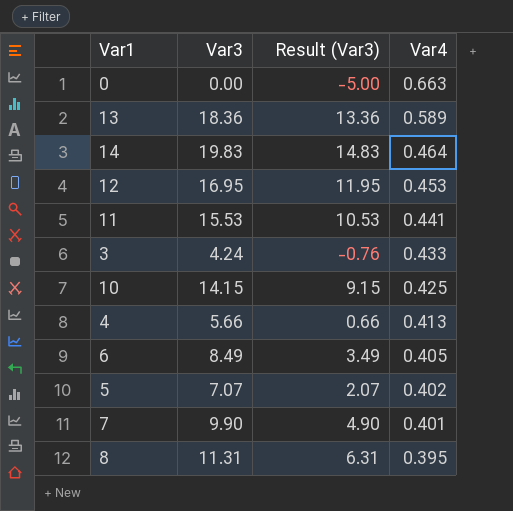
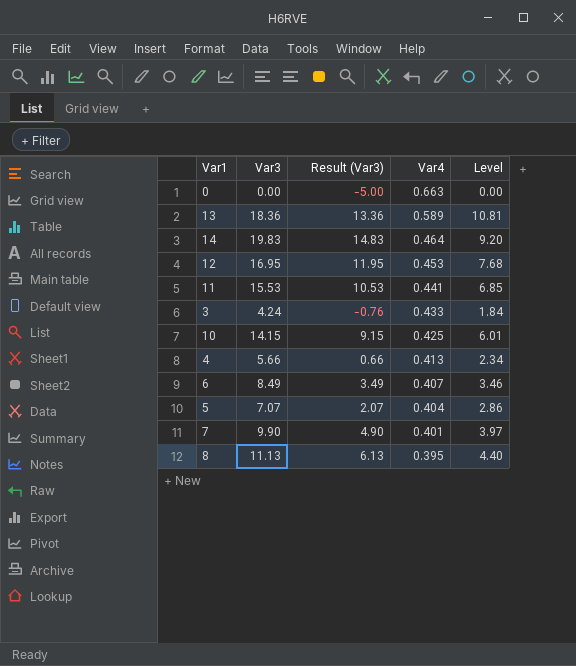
column Level | formula: none -> [Var3] * [Var4]
6 | Var4: 0.405 -> 0.407
5 | Var4: 0.402 -> 0.404
8 | Var3: 11.31 -> 11.13
8 | Result (Var3): 6.31 -> 6.13

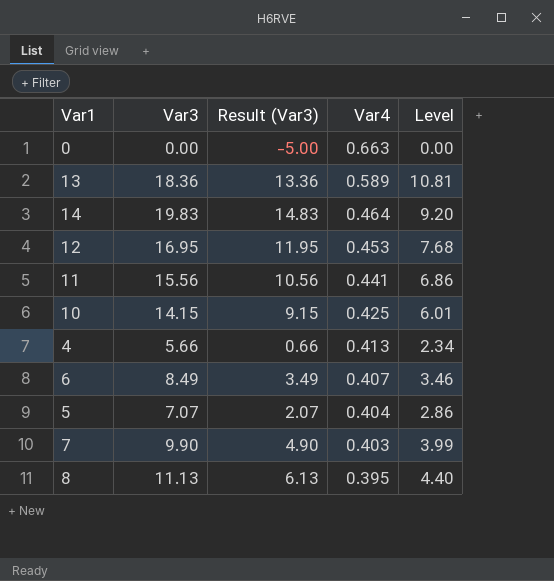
row 3: 4.24 | -0.76 | 0.433 | 1.84 -> none
11 | Var3: 15.53 -> 15.56
11 | Result (Var3): 10.53 -> 10.56
11 | Level: 6.85 -> 6.86
7 | Var4: 0.401 -> 0.403
7 | Level: 3.97 -> 3.99

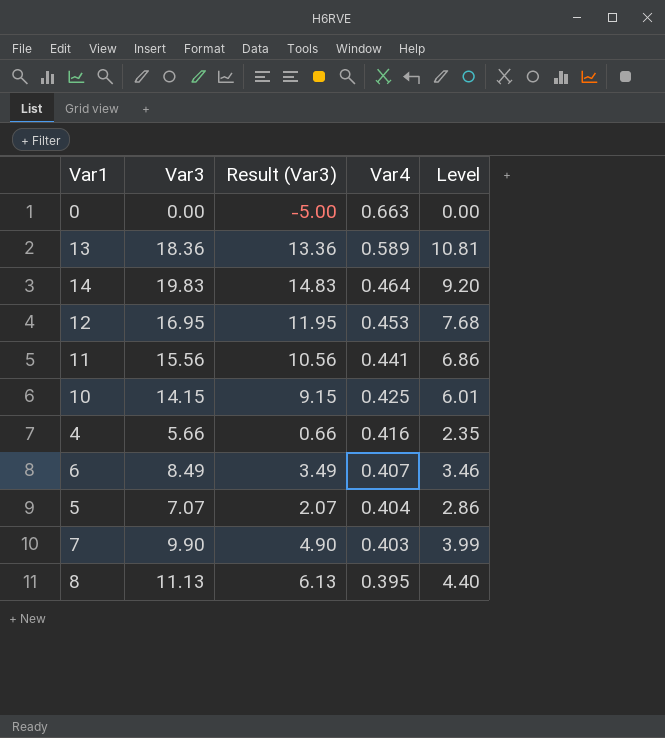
4 | Var4: 0.413 -> 0.416
4 | Level: 2.34 -> 2.35

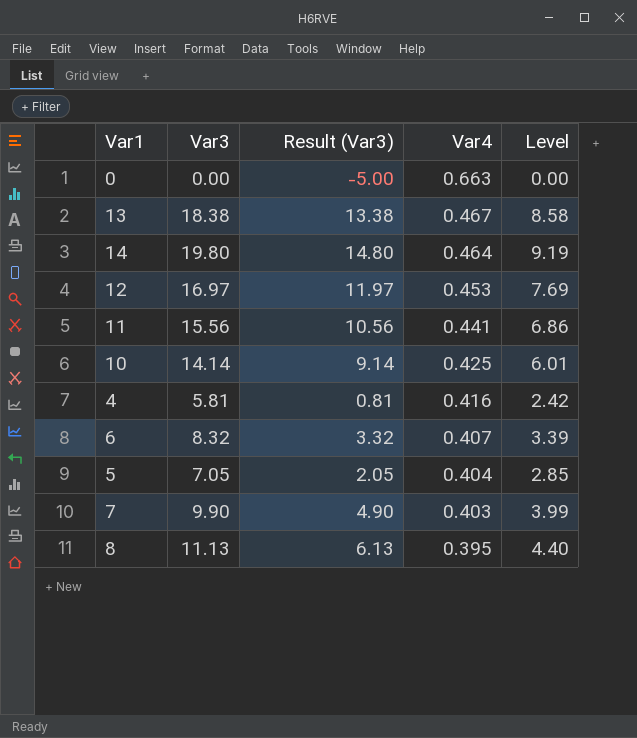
13 | Var3: 18.36 -> 18.38
13 | Result (Var3): 13.36 -> 13.38
13 | Var4: 0.589 -> 0.467
13 | Level: 10.81 -> 8.58
14 | Var3: 19.83 -> 19.80
14 | Result (Var3): 14.83 -> 14.80
14 | Level: 9.20 -> 9.19
12 | Var3: 16.95 -> 16.97
12 | Result (Var3): 11.95 -> 11.97
12 | Level: 7.68 -> 7.69
10 | Var3: 14.15 -> 14.14
10 | Result (Var3): 9.15 -> 9.14
4 | Var3: 5.66 -> 5.81
4 | Result (Var3): 0.66 -> 0.81
4 | Level: 2.35 -> 2.42
6 | Var3: 8.49 -> 8.32
6 | Result (Var3): 3.49 -> 3.32
6 | Level: 3.46 -> 3.39
5 | Var3: 7.07 -> 7.05
5 | Result (Var3): 2.07 -> 2.05
5 | Level: 2.86 -> 2.85

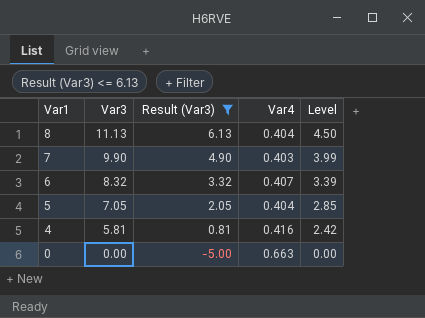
filter: none -> Result (Var3) <= 6.13
row order: Var4 descending -> Var1 descending
8 | Var4: 0.395 -> 0.404
8 | Level: 4.40 -> 4.50

